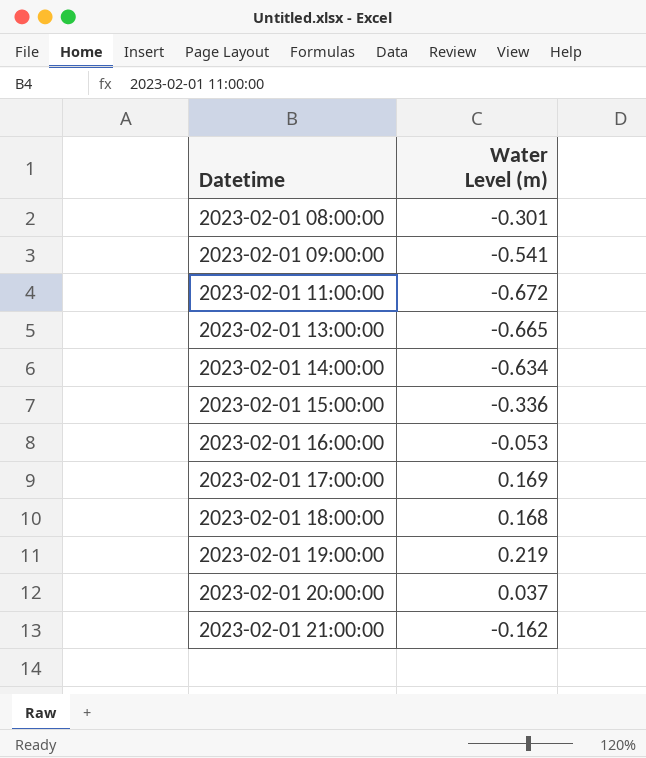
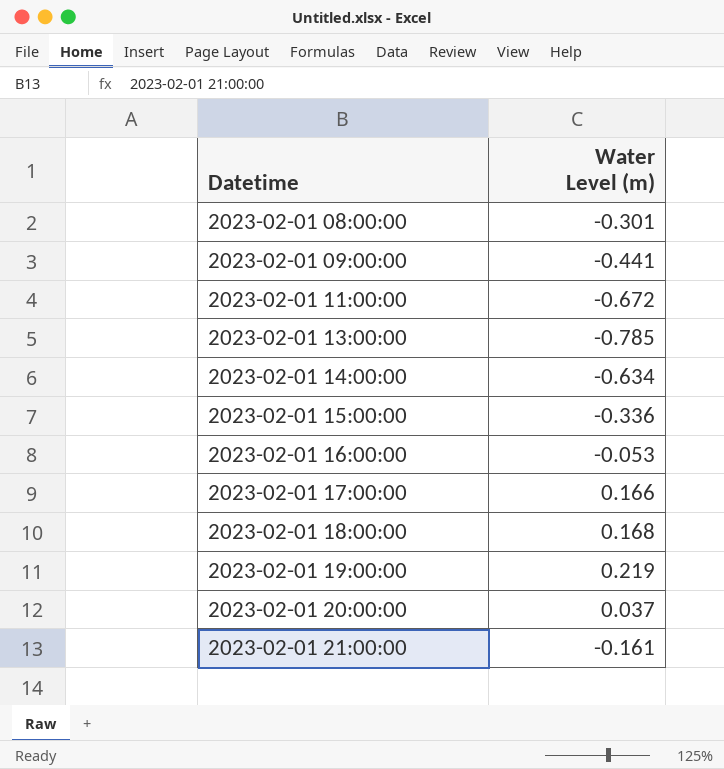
2023-02-01 09:00:00 | Water Level (m): -0.541 -> -0.441
2023-02-01 13:00:00 | Water Level (m): -0.665 -> -0.785
2023-02-01 17:00:00 | Water Level (m): 0.169 -> 0.166
2023-02-01 21:00:00 | Water Level (m): -0.162 -> -0.161

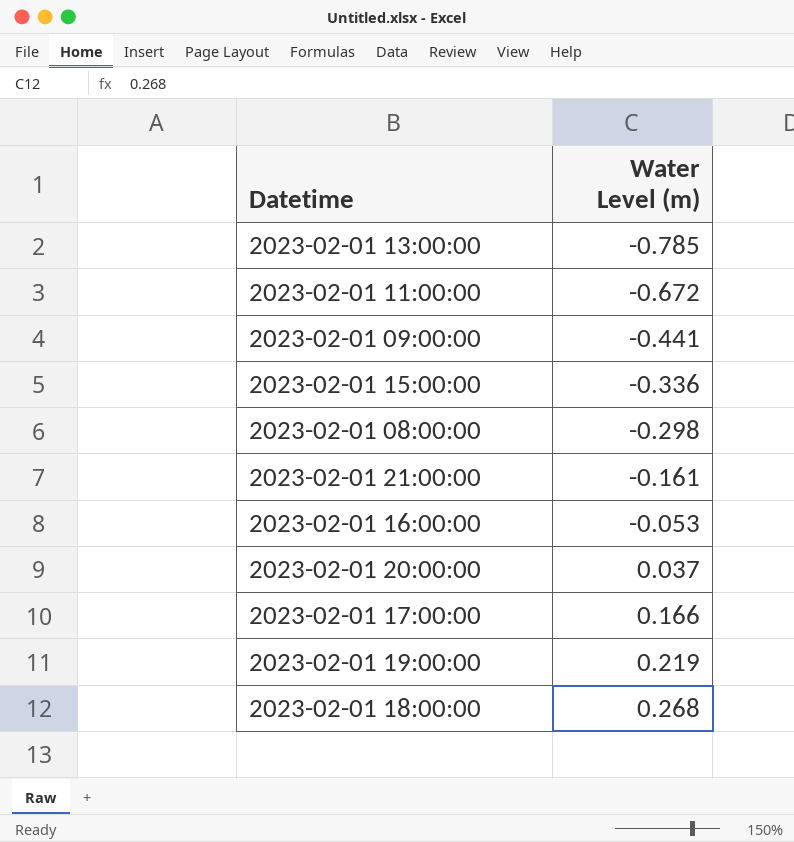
row order: Datetime ascending -> Water Level (m) ascending
row 2023-02-01 14:00:00: -0.634 -> none
2023-02-01 08:00:00 | Water Level (m): -0.301 -> -0.298
2023-02-01 18:00:00 | Water Level (m): 0.168 -> 0.268

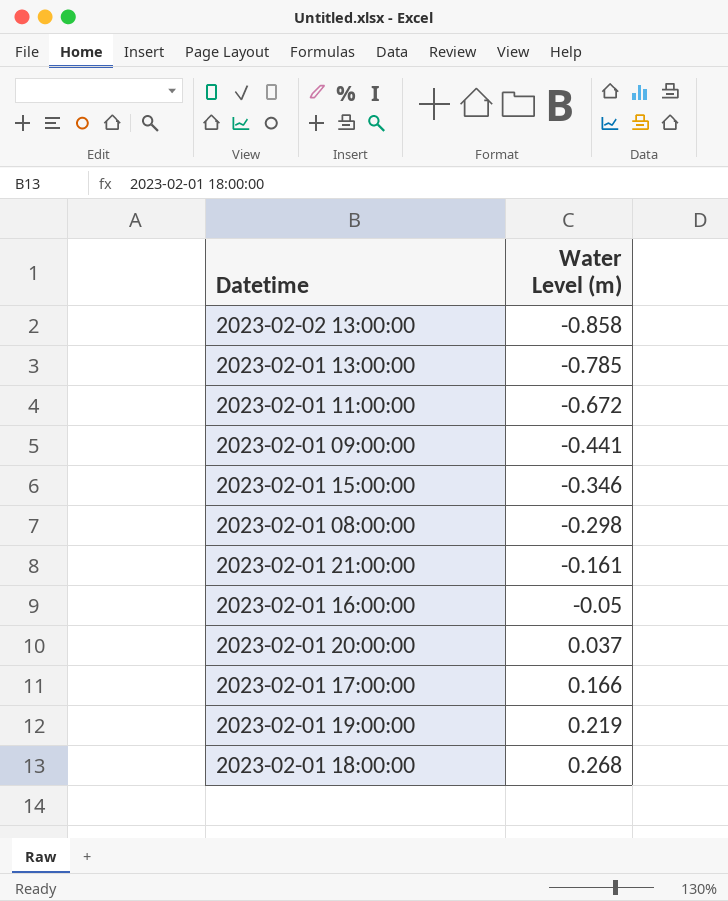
row 2023-02-02 13:00:00: none -> -0.858
2023-02-01 15:00:00 | Water Level (m): -0.336 -> -0.346
2023-02-01 16:00:00 | Water Level (m): -0.053 -> -0.05

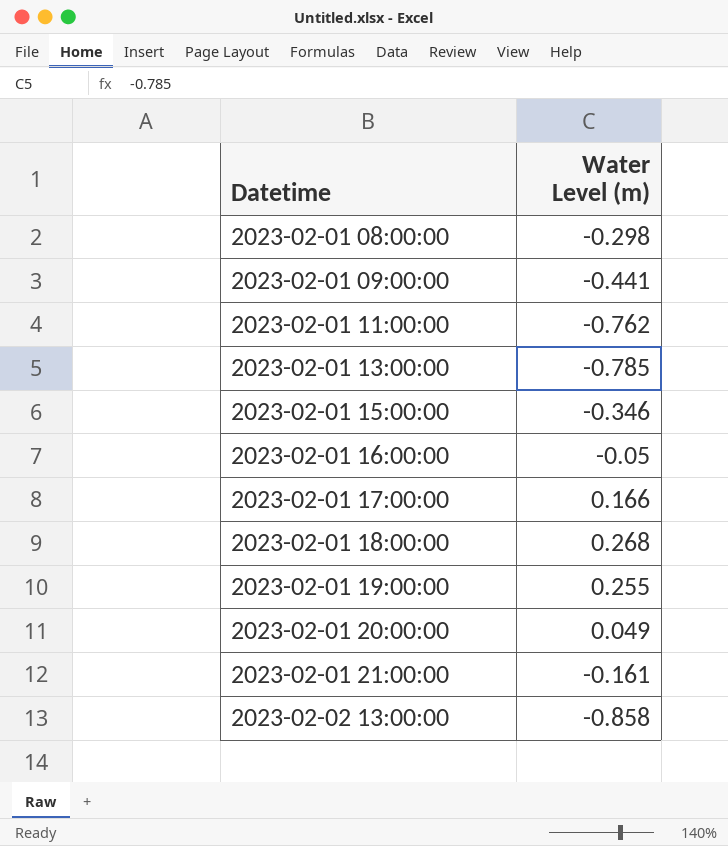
row order: Water Level (m) ascending -> Datetime ascending
2023-02-01 11:00:00 | Water Level (m): -0.672 -> -0.762
2023-02-01 19:00:00 | Water Level (m): 0.219 -> 0.255
2023-02-01 20:00:00 | Water Level (m): 0.037 -> 0.049

